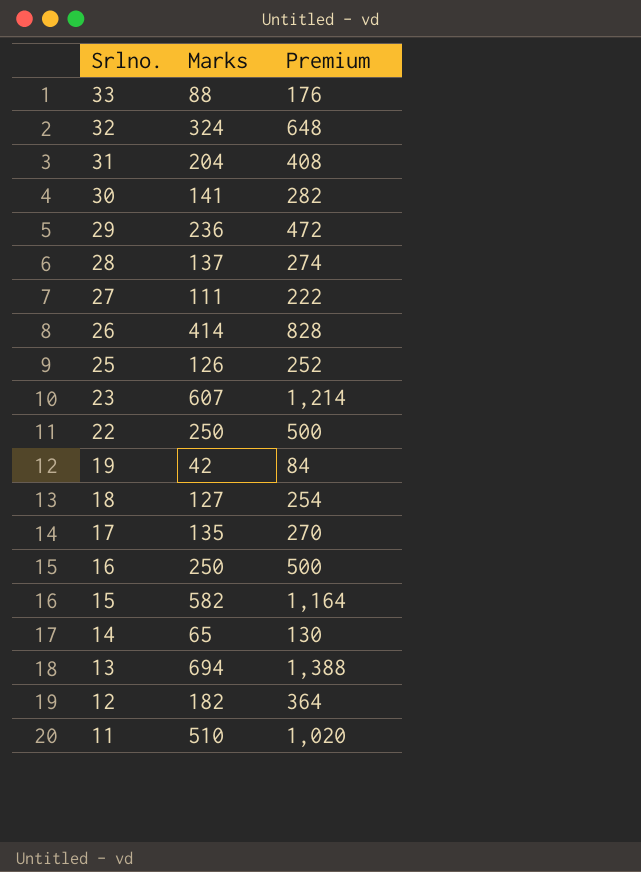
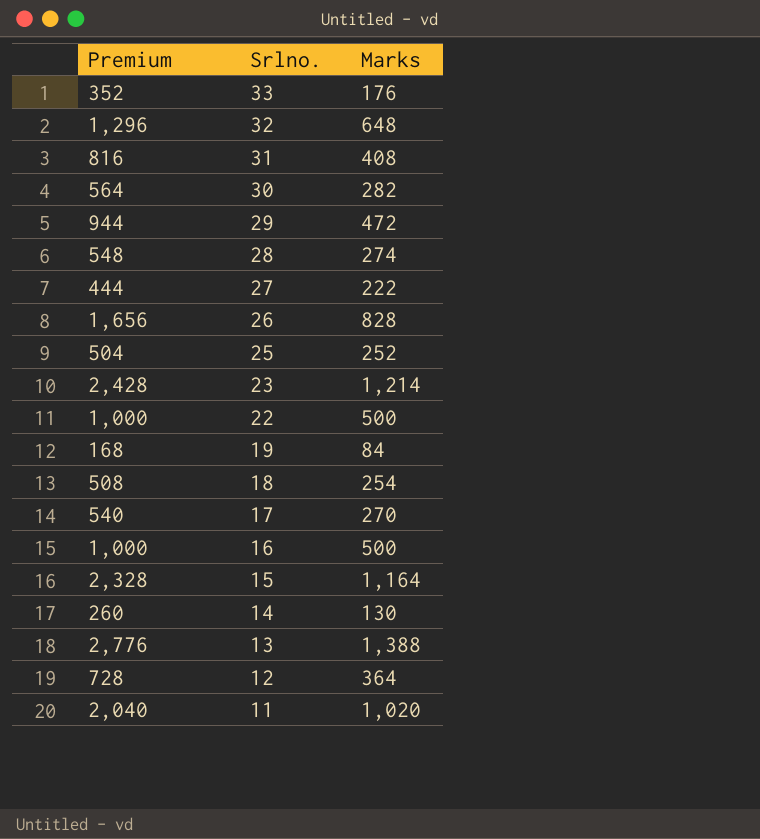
column Premium | position: 3 -> 1
33 | Premium: 176 -> 352
33 | Marks: 88 -> 176
32 | Premium: 648 -> 1,296
32 | Marks: 324 -> 648
31 | Premium: 408 -> 816
31 | Marks: 204 -> 408
30 | Premium: 282 -> 564
30 | Marks: 141 -> 282
29 | Premium: 472 -> 944
29 | Marks: 236 -> 472
28 | Premium: 274 -> 548
28 | Marks: 137 -> 274
27 | Premium: 222 -> 444
27 | Marks: 111 -> 222
26 | Premium: 828 -> 1,656
26 | Marks: 414 -> 828
25 | Premium: 252 -> 504
25 | Marks: 126 -> 252
23 | Premium: 1,214 -> 2,428
23 | Marks: 607 -> 1,214
22 | Premium: 500 -> 1,000
22 | Marks: 250 -> 500
19 | Premium: 84 -> 168
19 | Marks: 42 -> 84
18 | Premium: 254 -> 508
18 | Marks: 127 -> 254
17 | Premium: 270 -> 540
17 | Marks: 135 -> 270
16 | Premium: 500 -> 1,000
16 | Marks: 250 -> 500
15 | Premium: 1,164 -> 2,328
15 | Marks: 582 -> 1,164
14 | Premium: 130 -> 260
14 | Marks: 65 -> 130
13 | Premium: 1,388 -> 2,776
13 | Marks: 694 -> 1,388
12 | Premium: 364 -> 728
12 | Marks: 182 -> 364
11 | Premium: 1,020 -> 2,040
11 | Marks: 510 -> 1,020

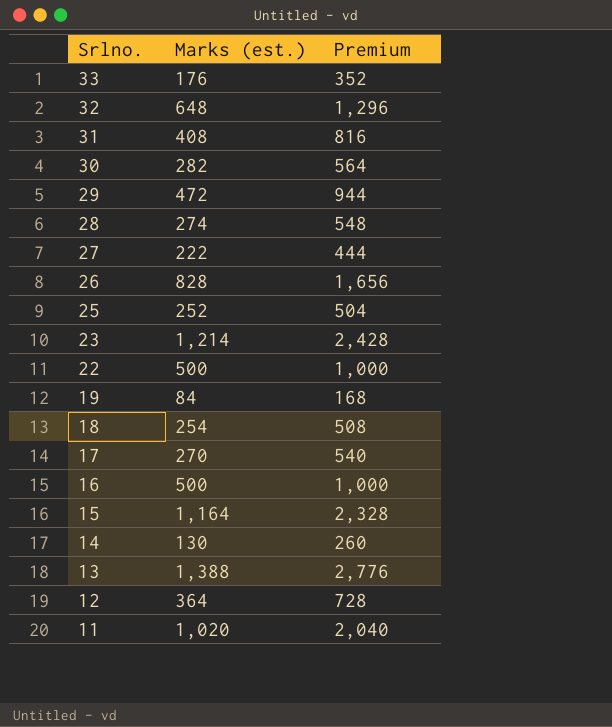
column name: Marks -> Marks (est.)
column Premium | position: 1 -> 3

